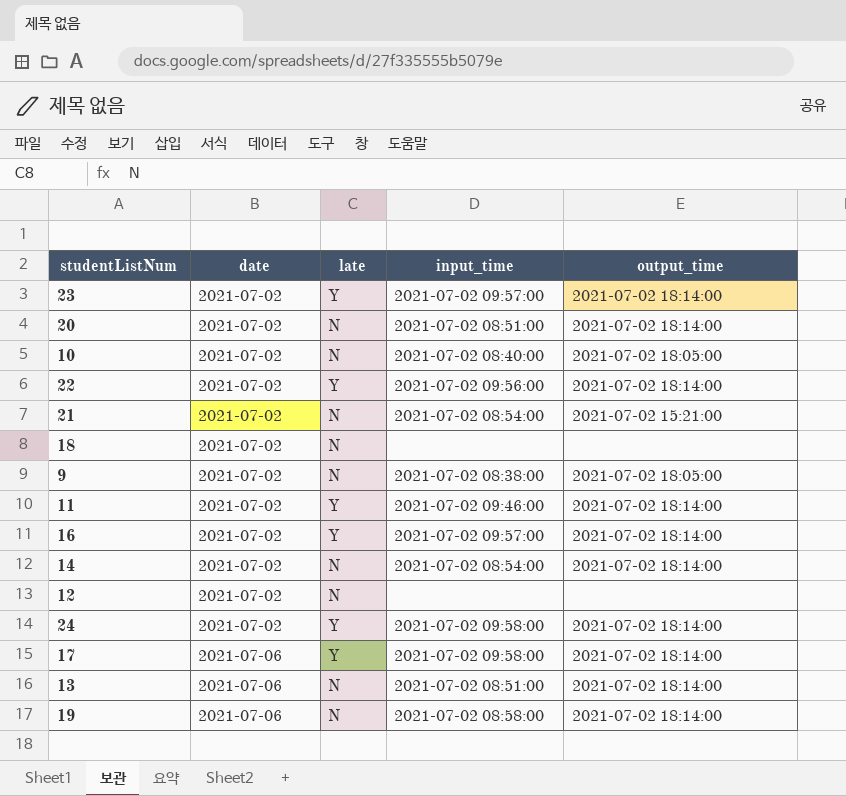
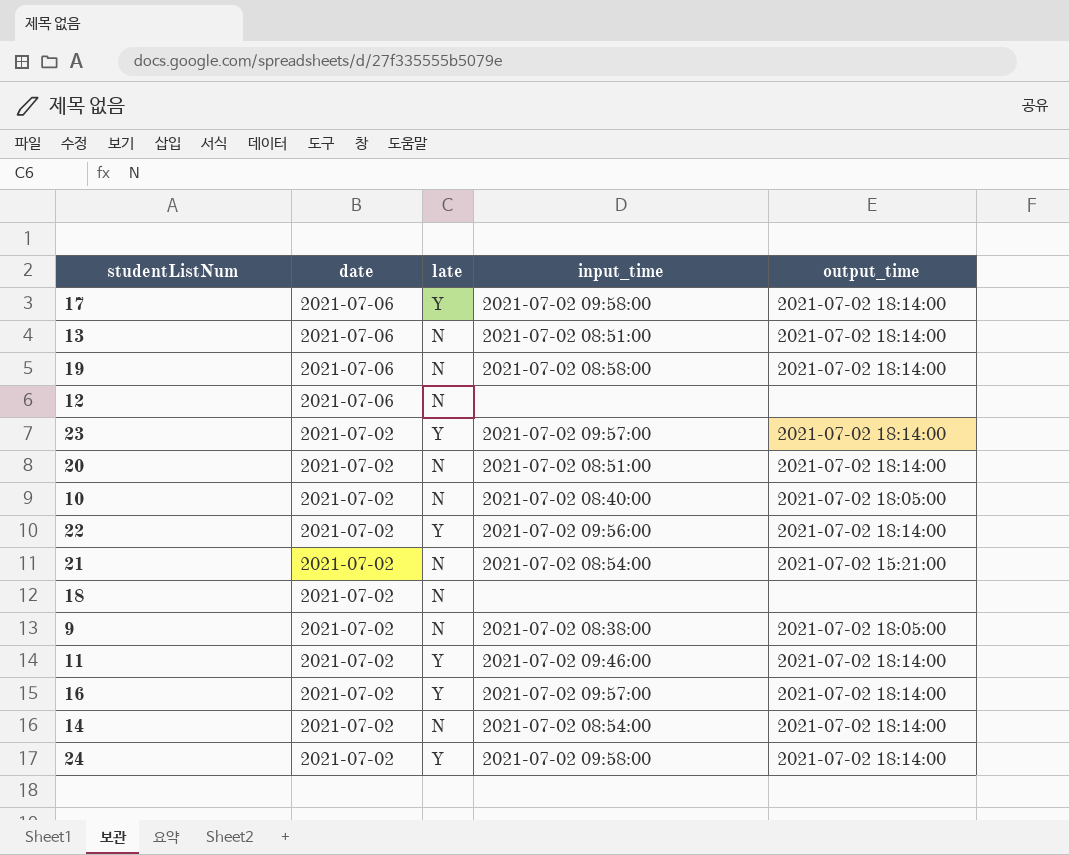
row order: date ascending -> date descending
12 | date: 2021-07-02 -> 2021-07-06

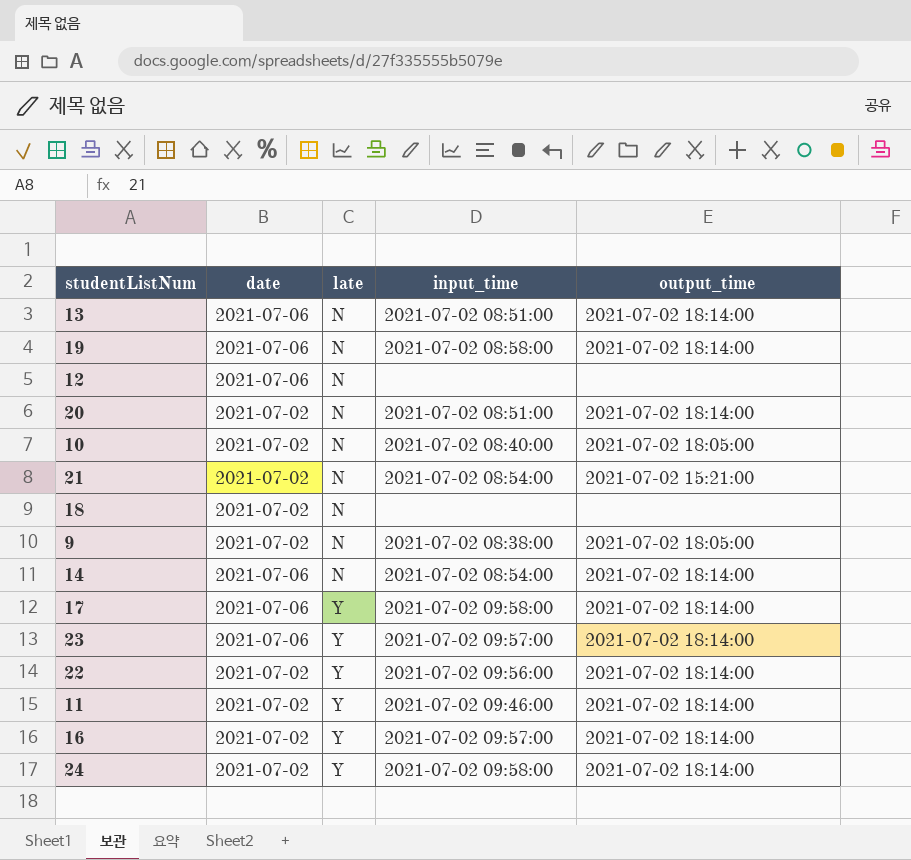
row order: date descending -> late ascending
14 | date: 2021-07-02 -> 2021-07-06
23 | date: 2021-07-02 -> 2021-07-06

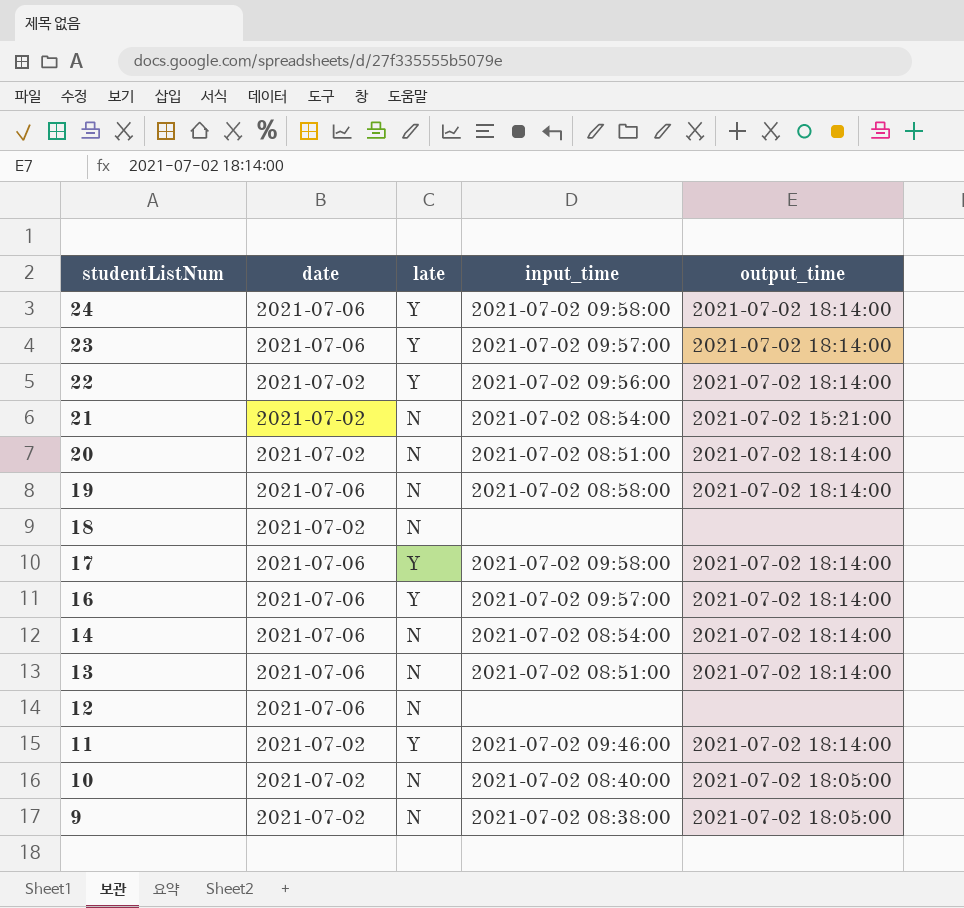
row order: late ascending -> studentListNum descending
24 | date: 2021-07-02 -> 2021-07-06
16 | date: 2021-07-02 -> 2021-07-06

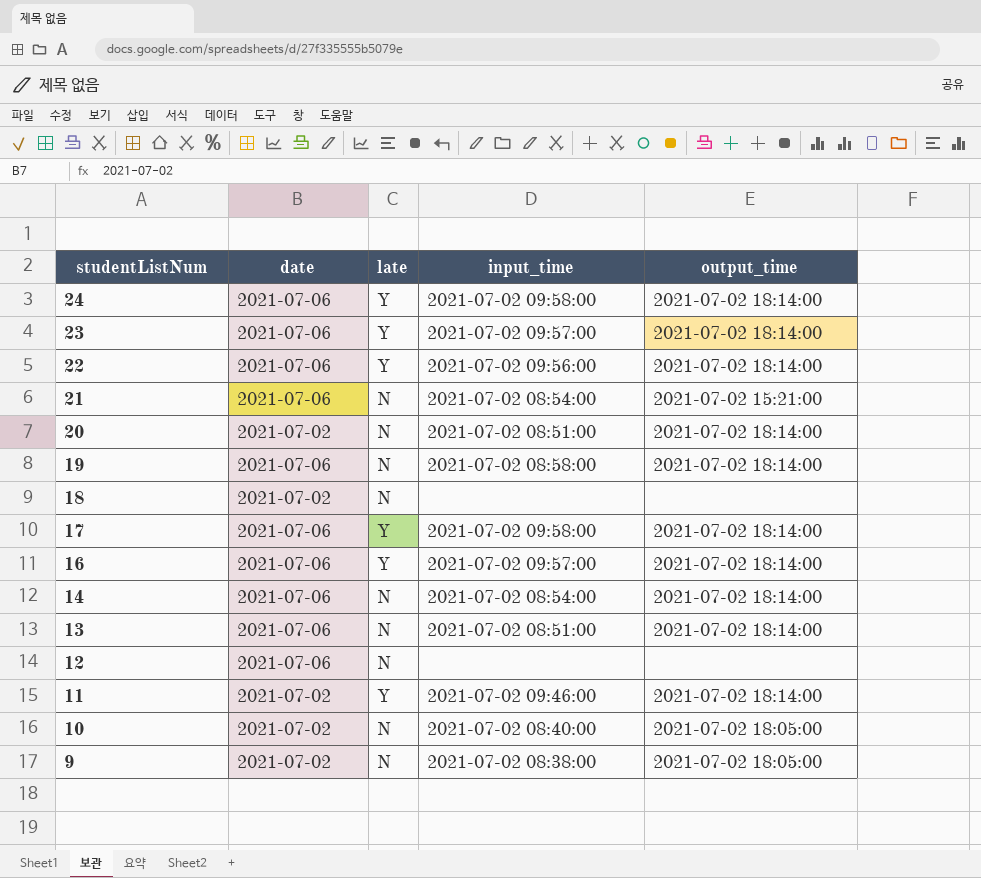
22 | date: 2021-07-02 -> 2021-07-06
21 | date: 2021-07-02 -> 2021-07-06

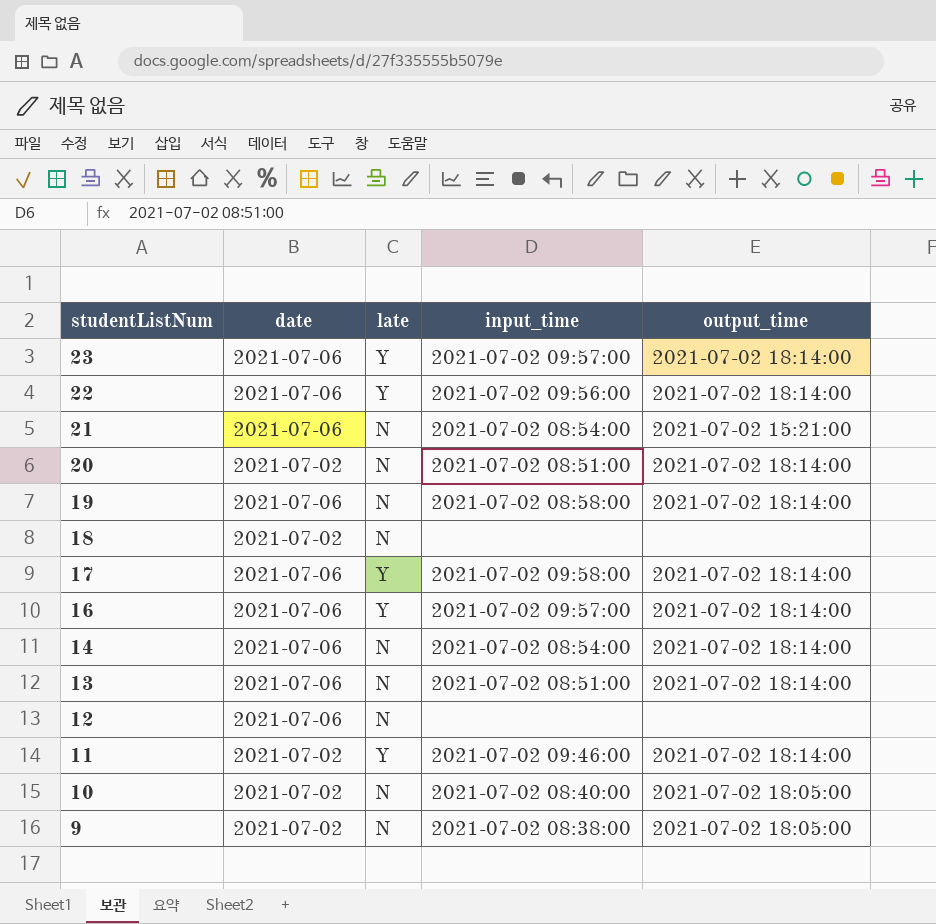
row 24: 2021-07-06 | Y | 2021-07-02 09:58:00 | 2021-07-02 18:14:00 -> none

